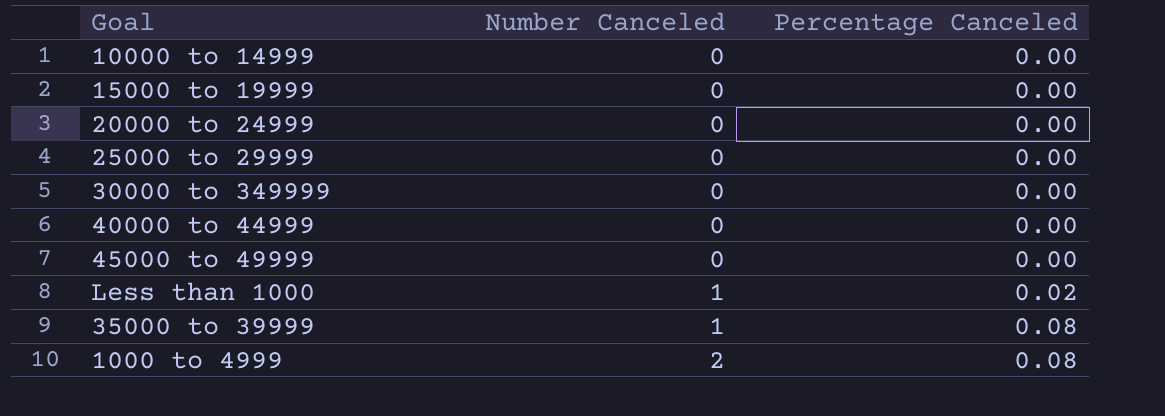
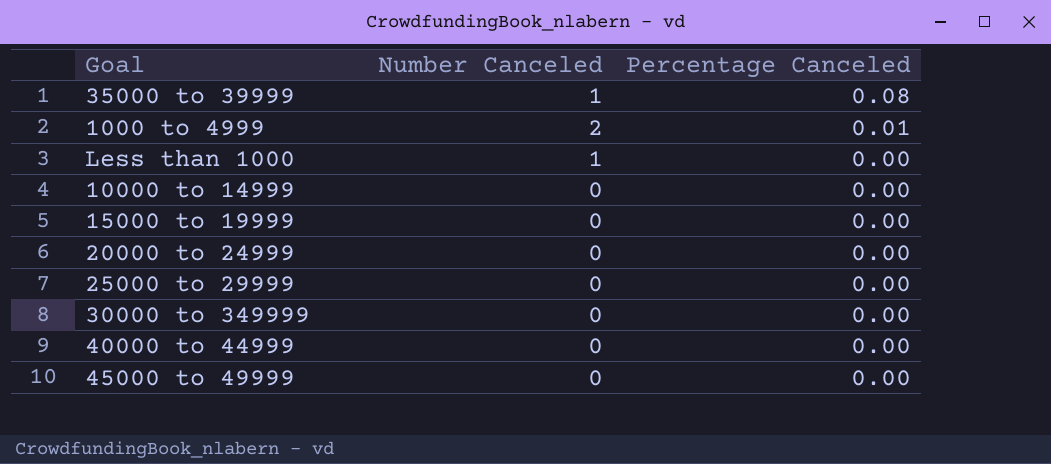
row order: Number Canceled ascending -> Percentage Canceled descending
1000 to 4999 | Percentage Canceled: 0.08 -> 0.01
Less than 1000 | Percentage Canceled: 0.02 -> 0.00

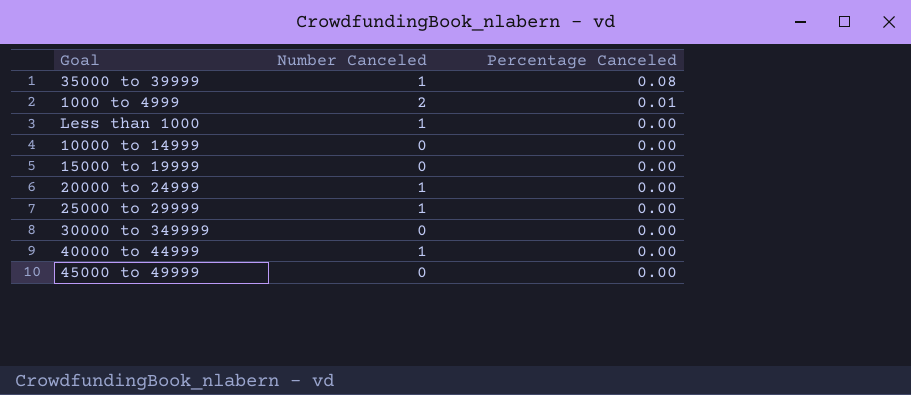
20000 to 24999 | Number Canceled: 0 -> 1
25000 to 29999 | Number Canceled: 0 -> 1
40000 to 44999 | Number Canceled: 0 -> 1

